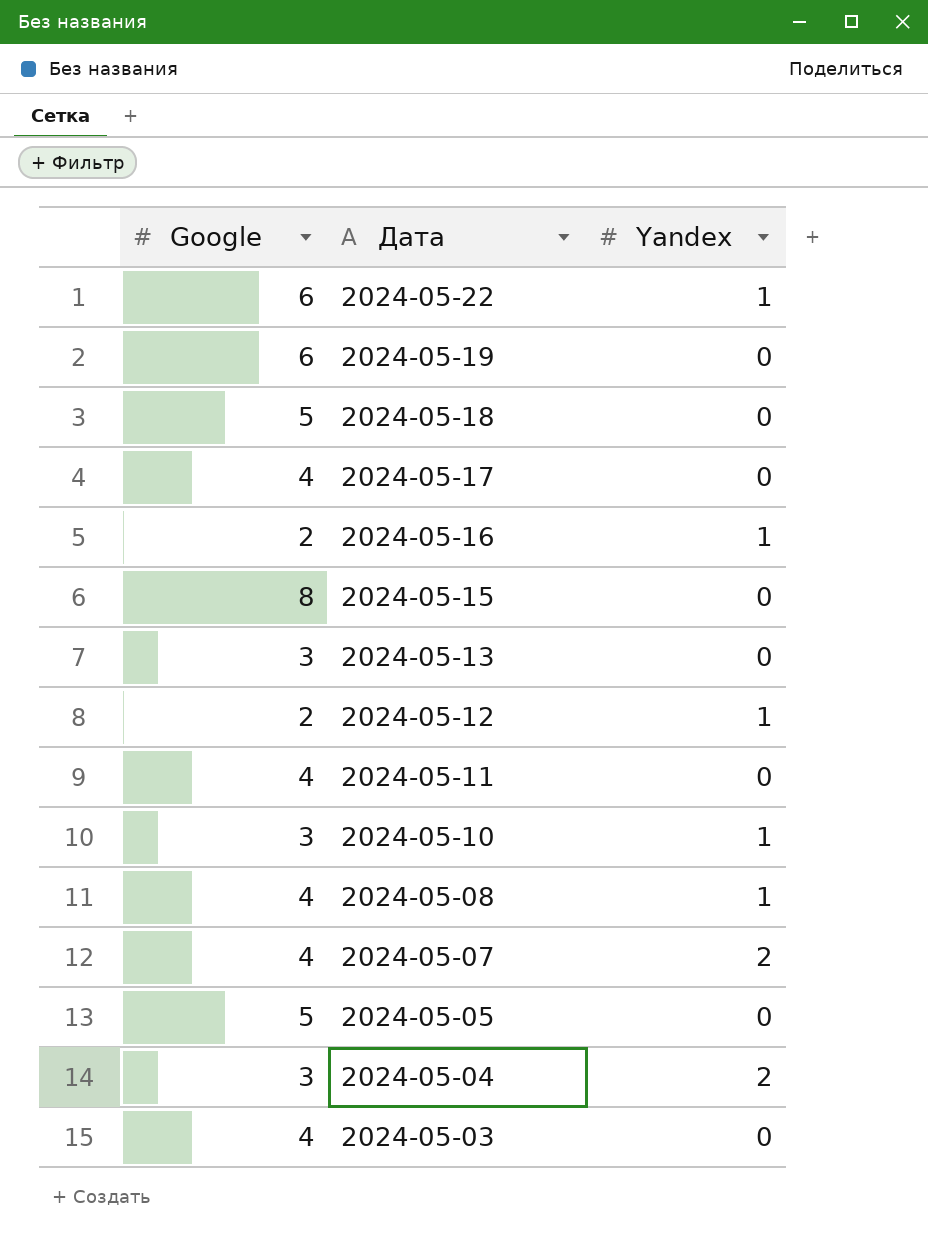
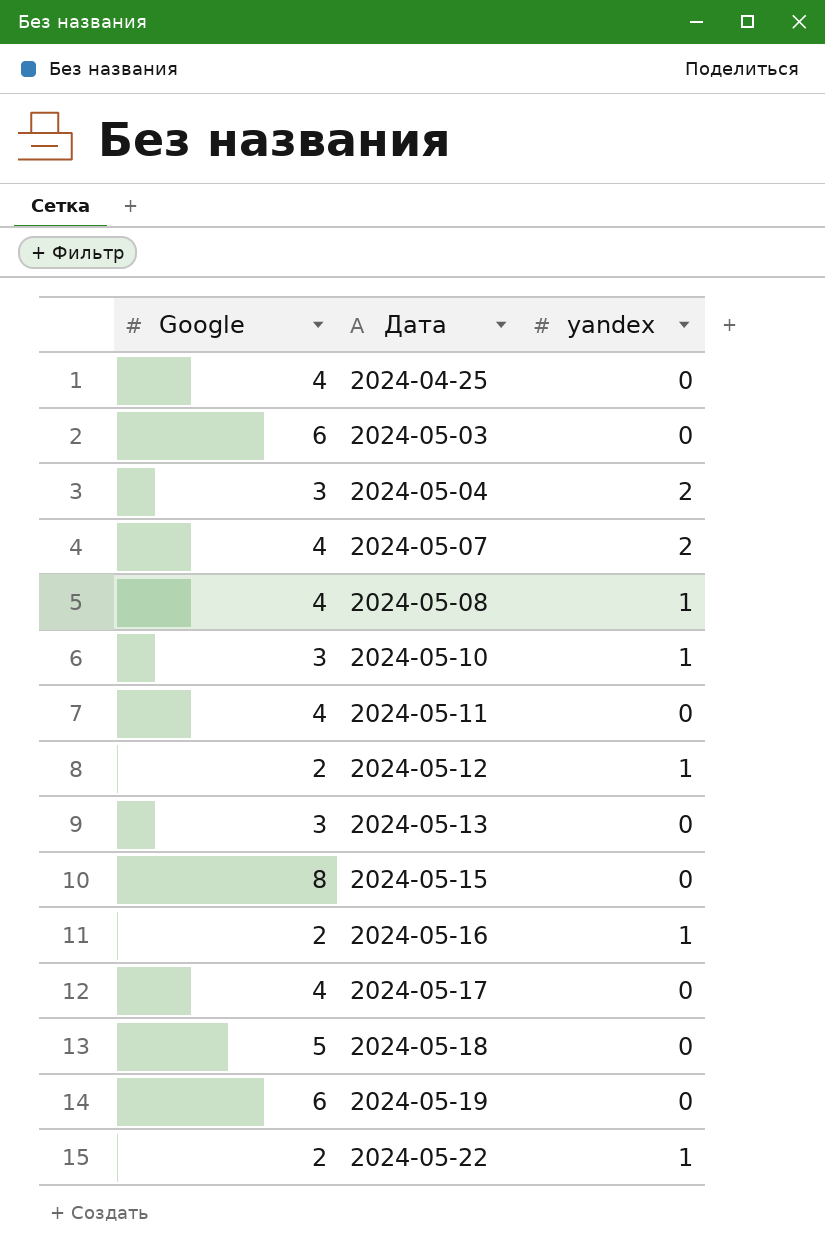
row order: Дата descending -> Дата ascending
column name: Yandex -> yandex
row 2024-05-05: 5 | 0 -> none
row 2024-04-25: none -> 4 | 0
2024-05-03 | Google: 4 -> 6
2024-05-22 | Google: 6 -> 2

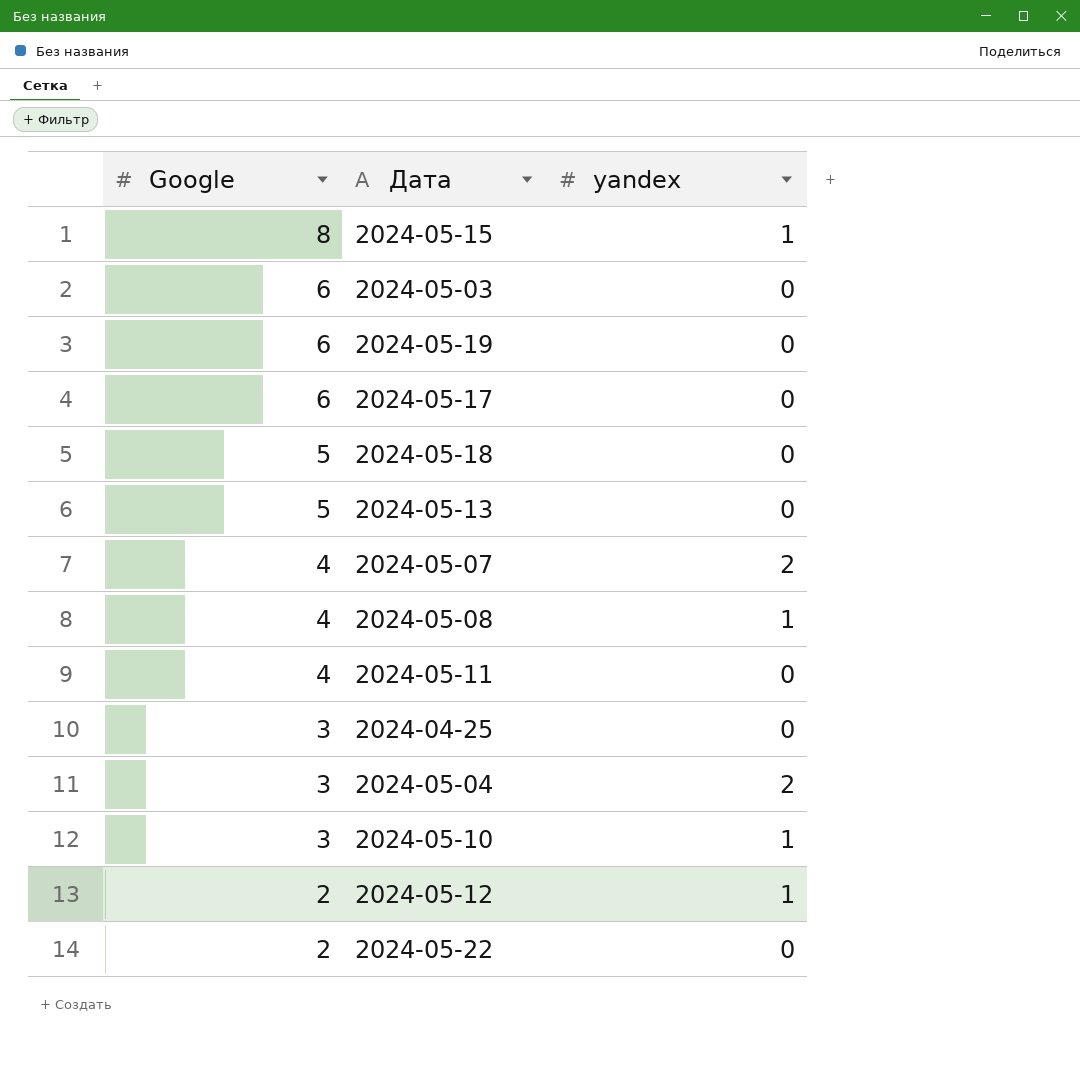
row order: Дата ascending -> Google descending
row 2024-05-16: 2 | 1 -> none
2024-05-15 | yandex: 0 -> 1
2024-05-17 | Google: 4 -> 6
2024-05-13 | Google: 3 -> 5
2024-04-25 | Google: 4 -> 3
2024-05-22 | yandex: 1 -> 0

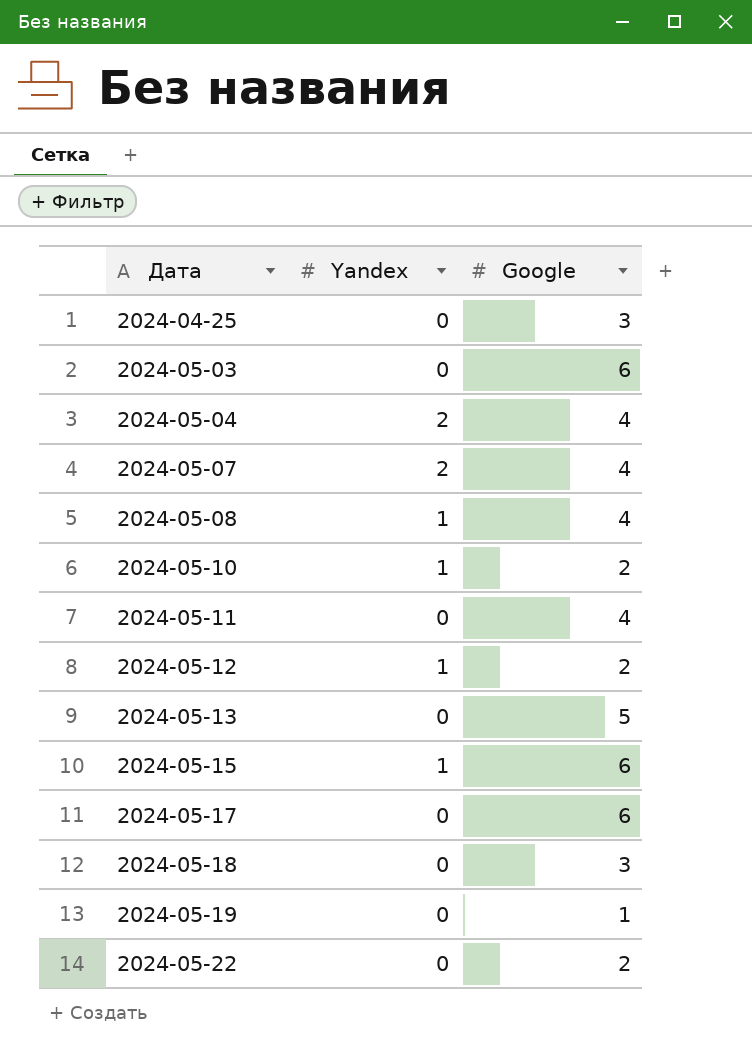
row order: Google descending -> Дата ascending
column name: yandex -> Yandex
column Google | position: 1 -> 3
2024-05-04 | Google: 3 -> 4
2024-05-10 | Google: 3 -> 2
2024-05-15 | Google: 8 -> 6
2024-05-18 | Google: 5 -> 3
2024-05-19 | Google: 6 -> 1

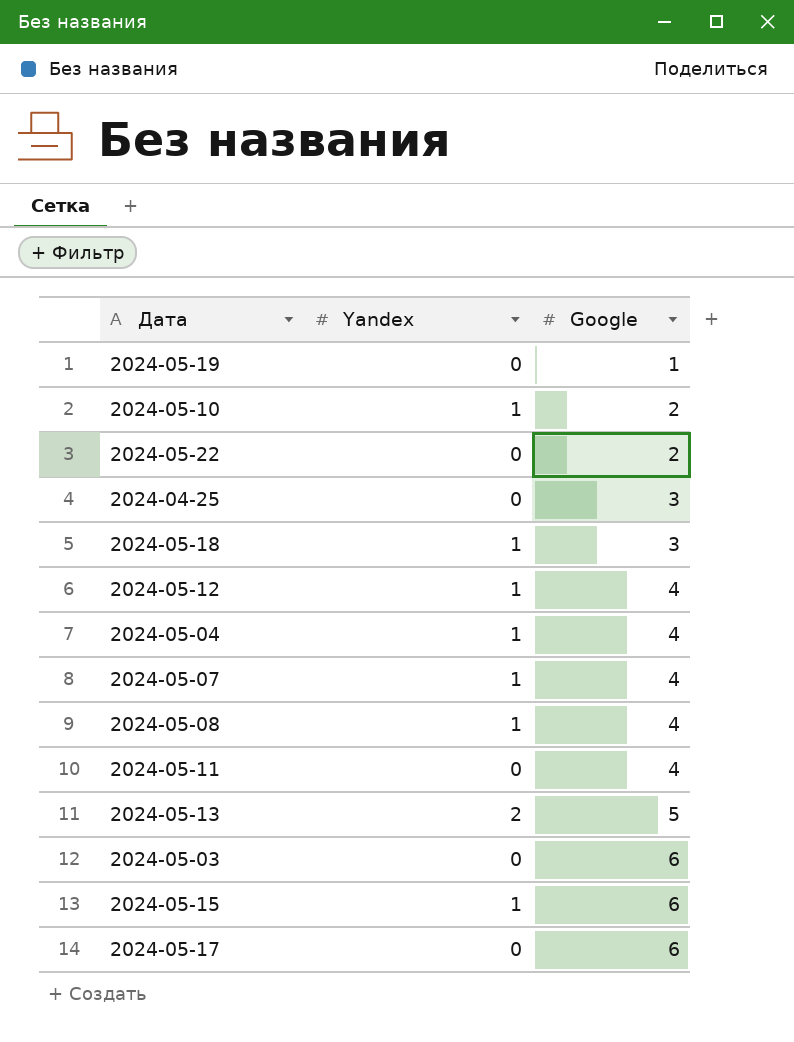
row order: Дата ascending -> Google ascending
2024-05-18 | Yandex: 0 -> 1
2024-05-12 | Google: 2 -> 4
2024-05-04 | Yandex: 2 -> 1
2024-05-07 | Yandex: 2 -> 1
2024-05-13 | Yandex: 0 -> 2

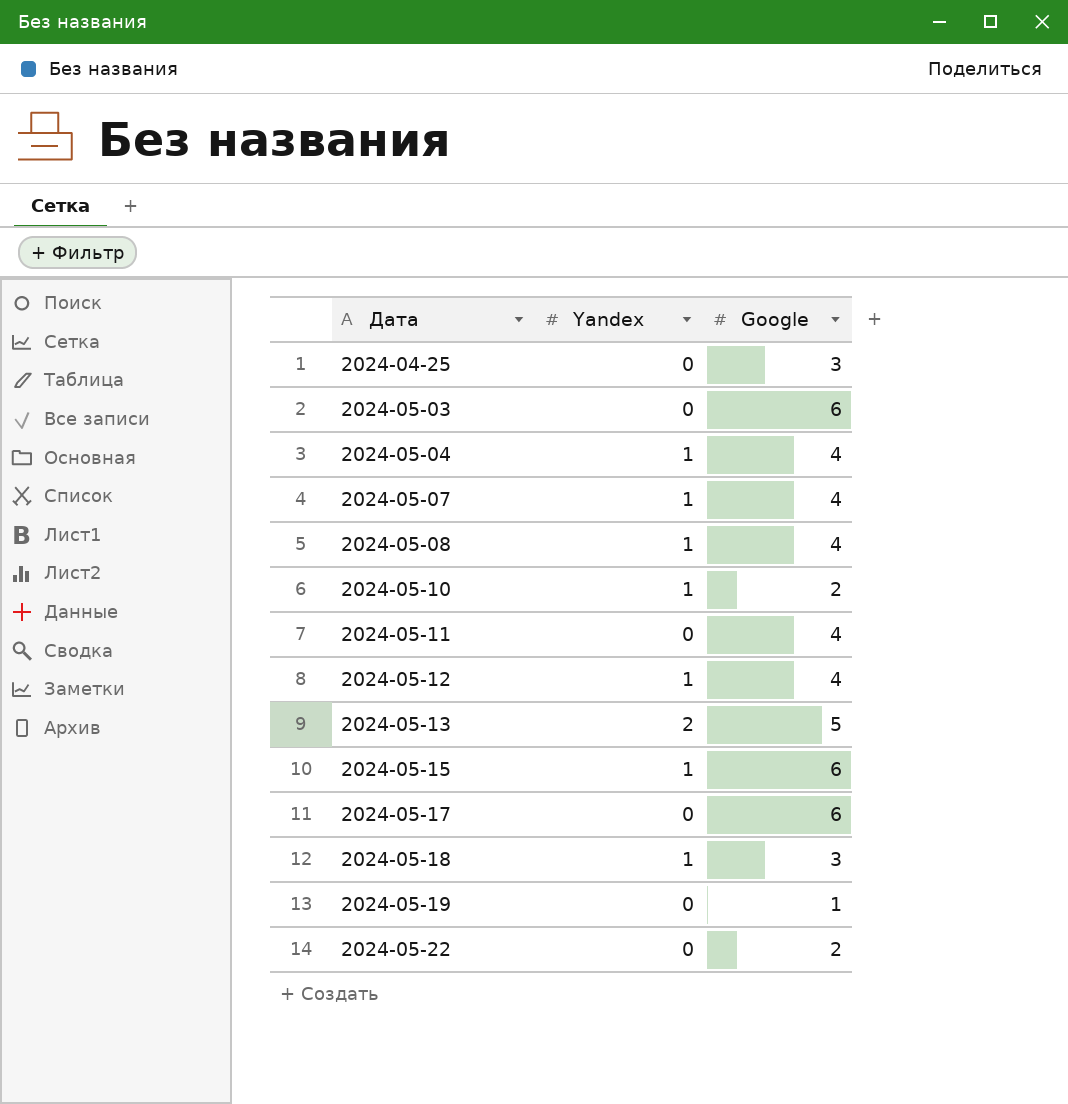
row order: Google ascending -> Дата ascending

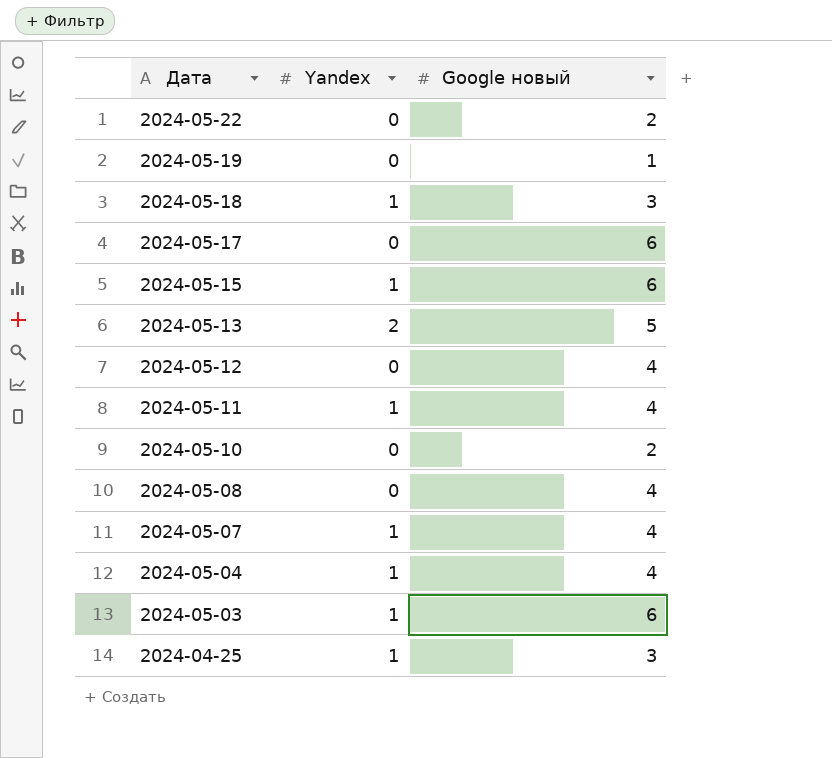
row order: Дата ascending -> Дата descending
column name: Google -> Google новый
2024-05-12 | Yandex: 1 -> 0
2024-05-11 | Yandex: 0 -> 1
2024-05-10 | Yandex: 1 -> 0
2024-05-08 | Yandex: 1 -> 0
2024-05-03 | Yandex: 0 -> 1
2024-04-25 | Yandex: 0 -> 1

